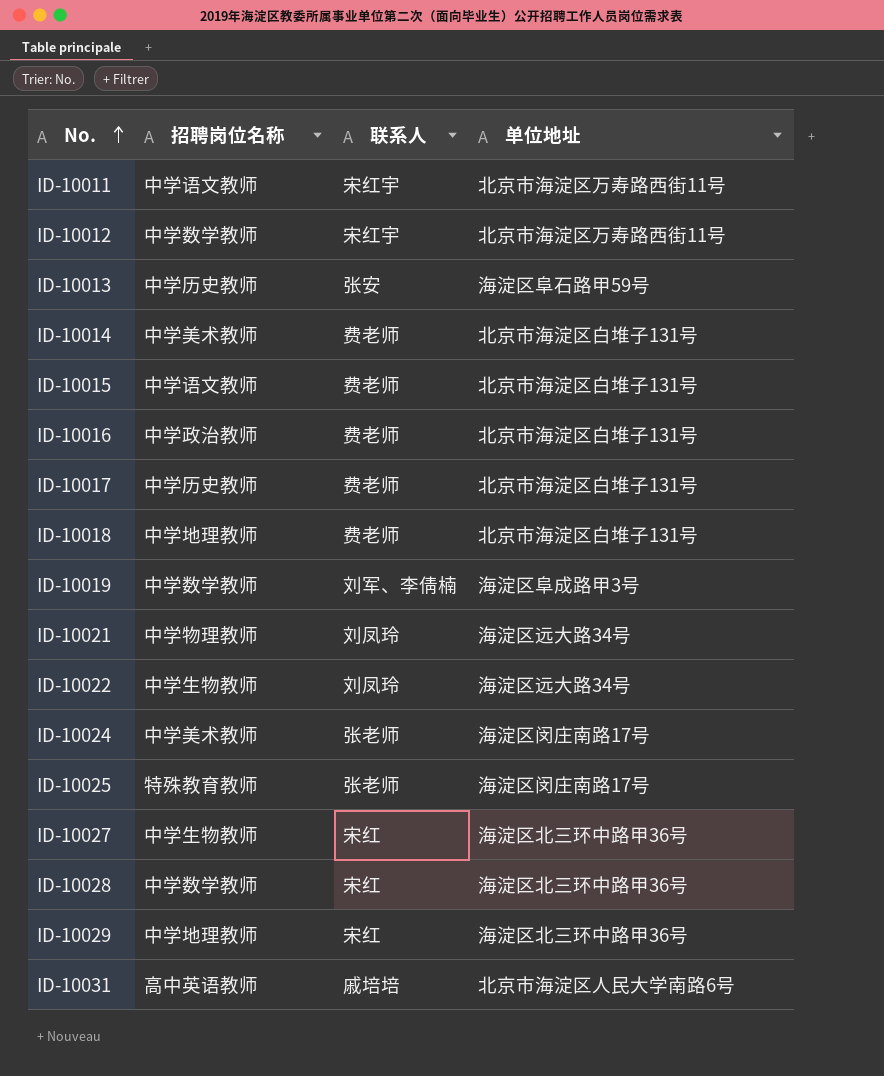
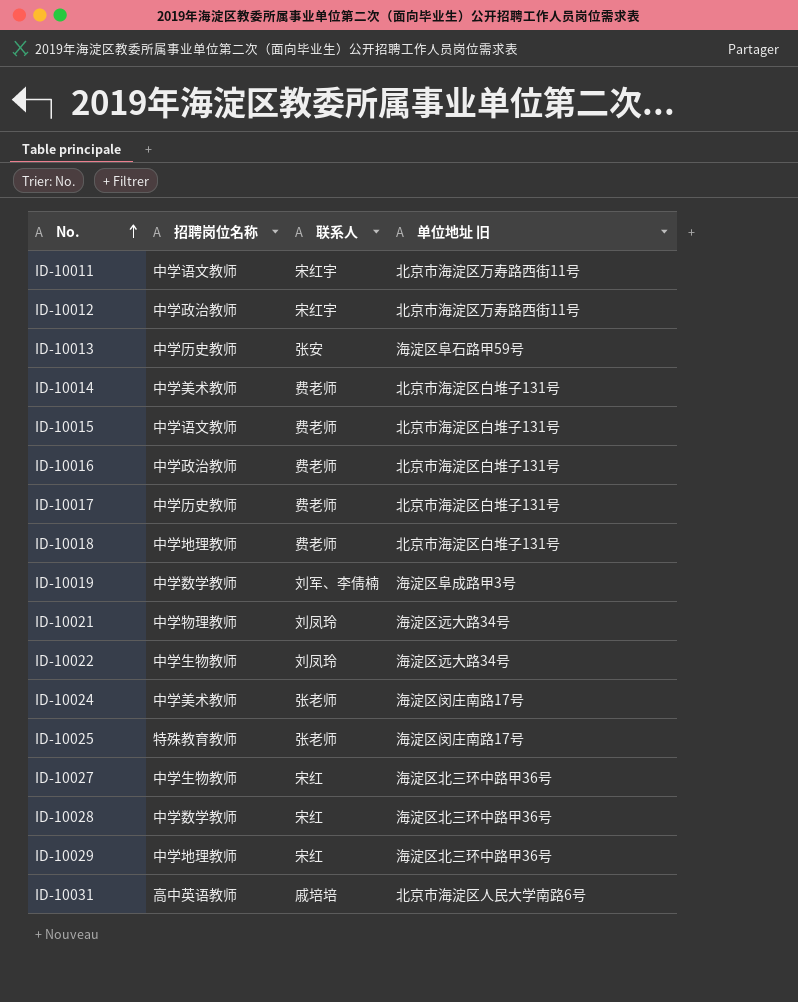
column name: 单位地址 -> 单位地址 旧
ID-10012 | 招聘岗位名称: 中学数学教师 -> 中学政治教师

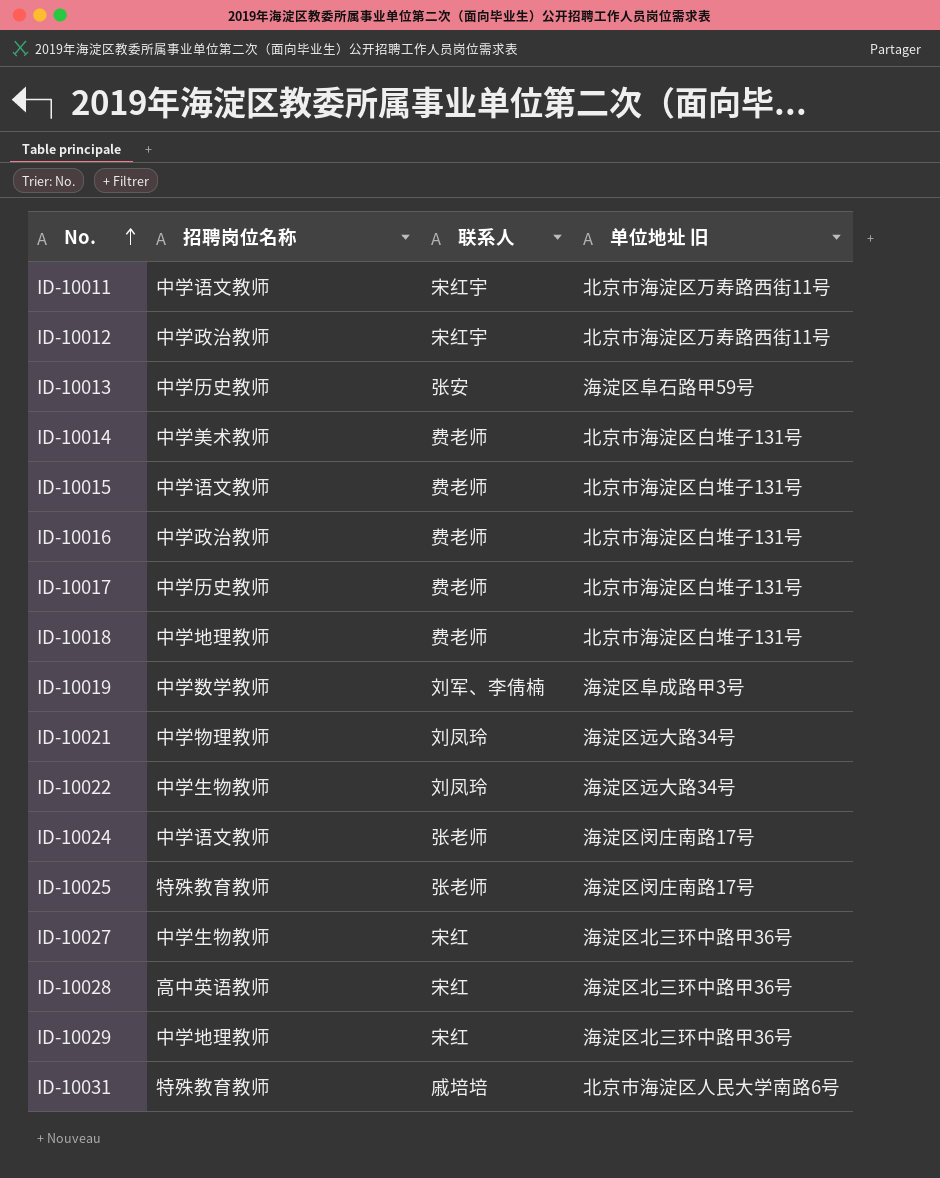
ID-10024 | 招聘岗位名称: 中学美术教师 -> 中学语文教师
ID-10028 | 招聘岗位名称: 中学数学教师 -> 高中英语教师
ID-10031 | 招聘岗位名称: 高中英语教师 -> 特殊教育教师

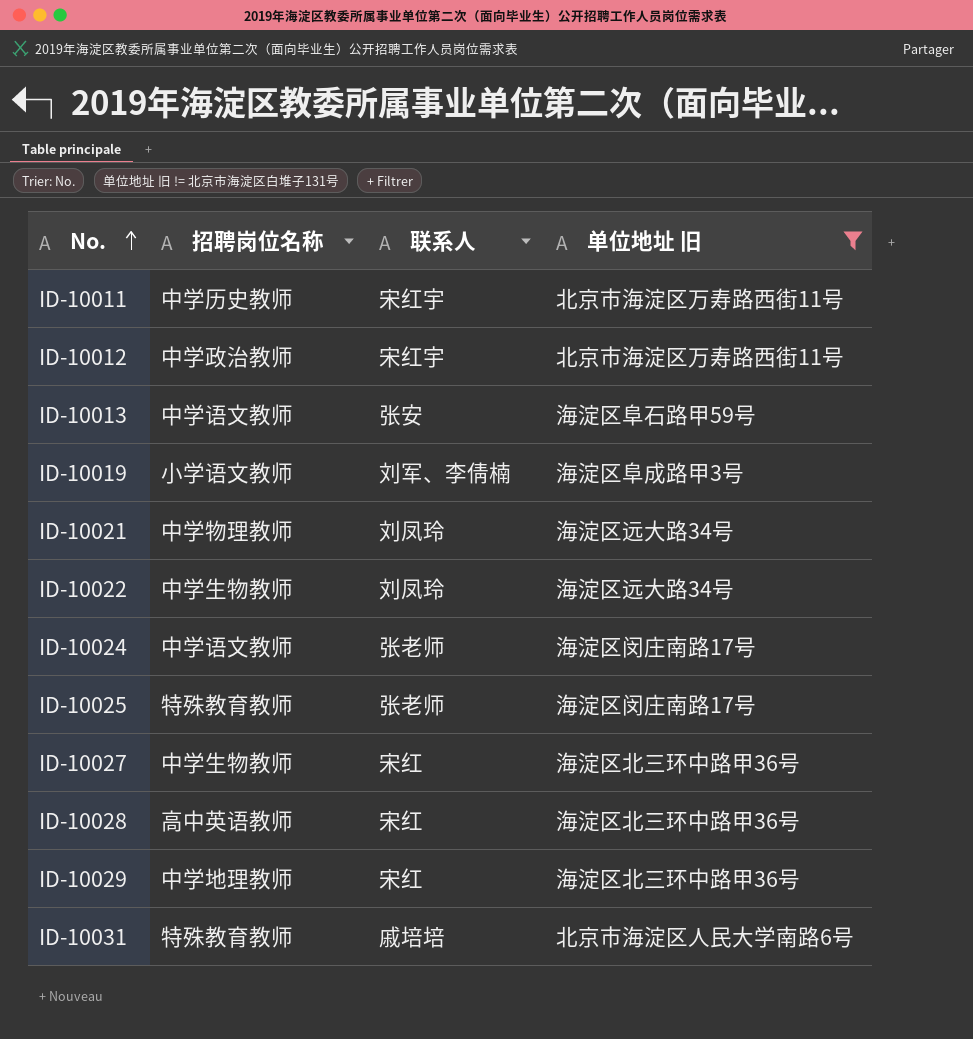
filter: none -> 单位地址 旧 != 北京市海淀区白堆子131号
ID-10011 | 招聘岗位名称: 中学语文教师 -> 中学历史教师
ID-10013 | 招聘岗位名称: 中学历史教师 -> 中学语文教师
ID-10019 | 招聘岗位名称: 中学数学教师 -> 小学语文教师

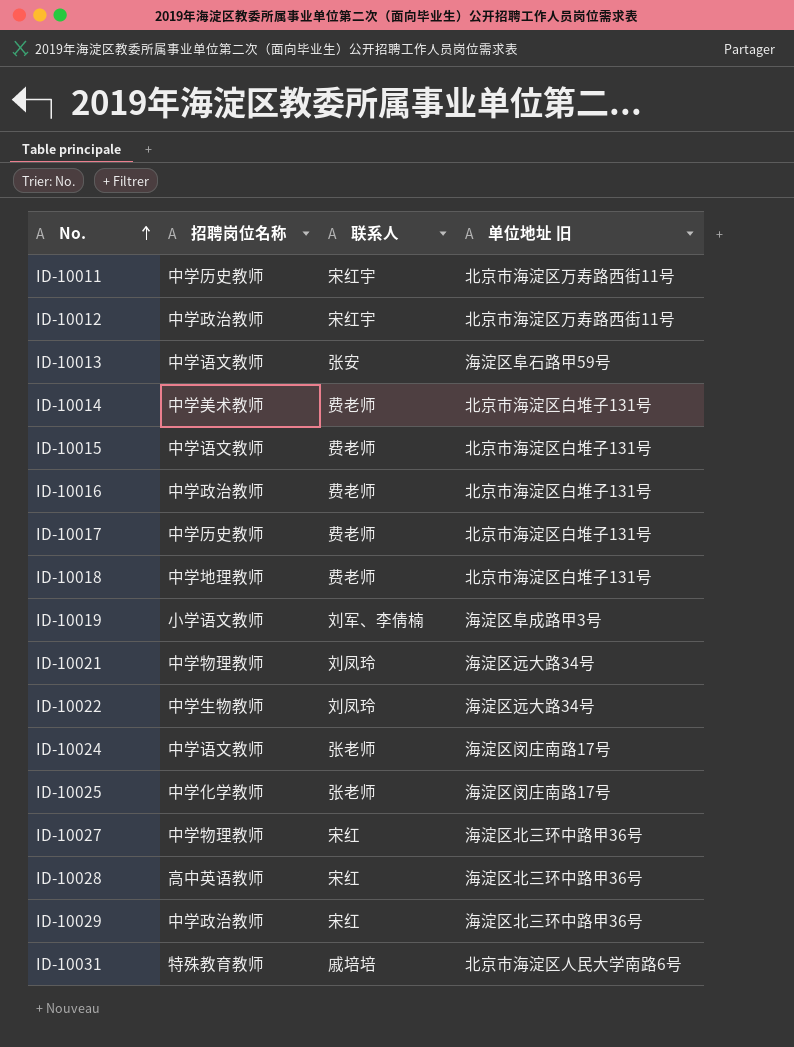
filter: 单位地址 旧 != 北京市海淀区白堆子131号 -> none
ID-10025 | 招聘岗位名称: 特殊教育教师 -> 中学化学教师
ID-10027 | 招聘岗位名称: 中学生物教师 -> 中学物理教师
ID-10029 | 招聘岗位名称: 中学地理教师 -> 中学政治教师

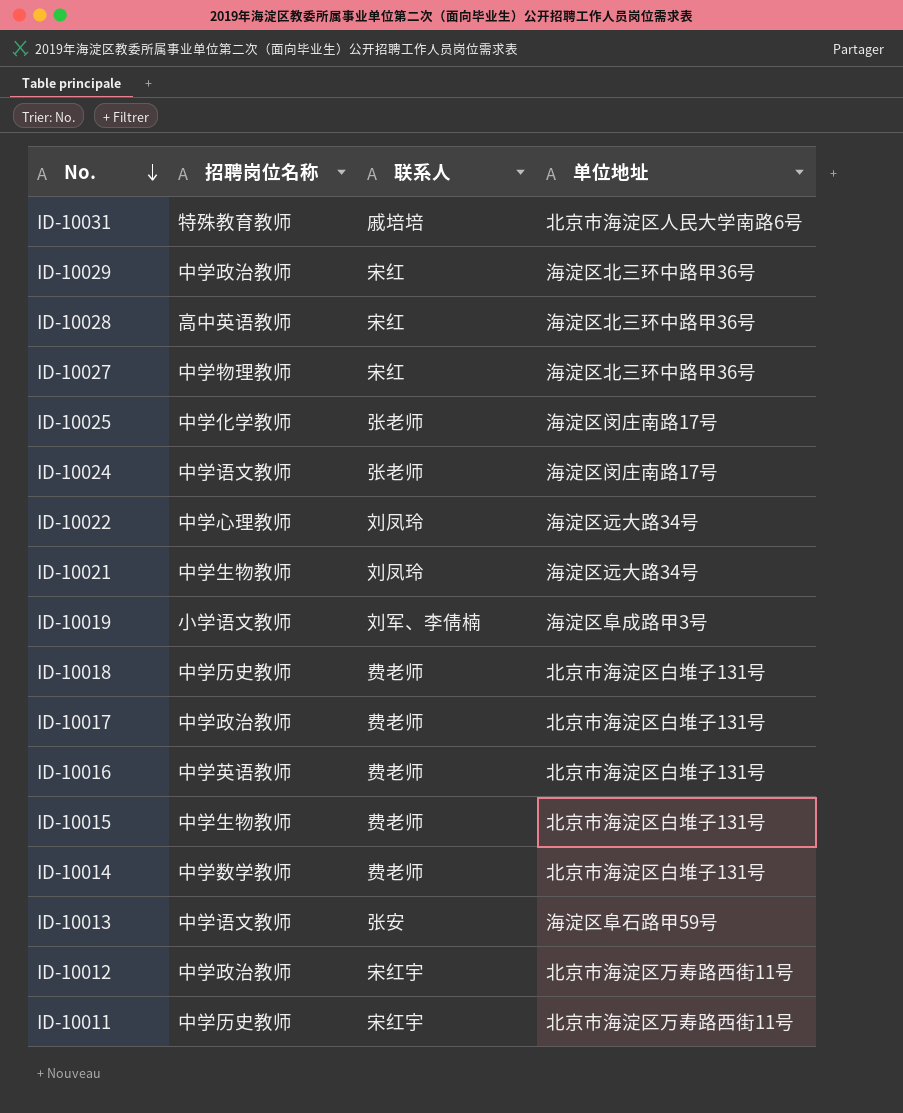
row order: No. ascending -> No. descending
column name: 单位地址 旧 -> 单位地址
ID-10022 | 招聘岗位名称: 中学生物教师 -> 中学心理教师
ID-10021 | 招聘岗位名称: 中学物理教师 -> 中学生物教师
ID-10018 | 招聘岗位名称: 中学地理教师 -> 中学历史教师
ID-10017 | 招聘岗位名称: 中学历史教师 -> 中学政治教师
ID-10016 | 招聘岗位名称: 中学政治教师 -> 中学英语教师
ID-10015 | 招聘岗位名称: 中学语文教师 -> 中学生物教师
ID-10014 | 招聘岗位名称: 中学美术教师 -> 中学数学教师

